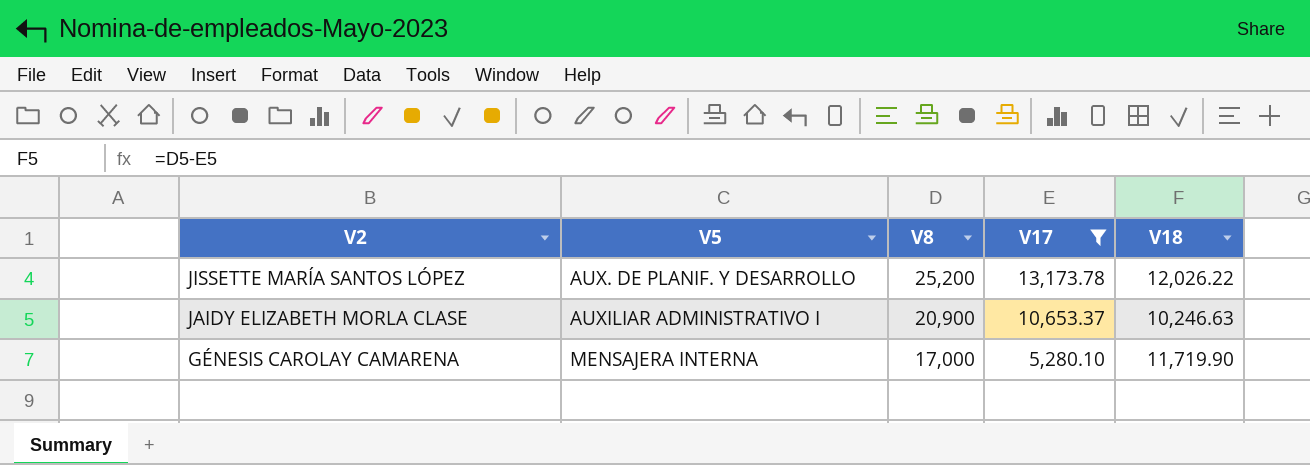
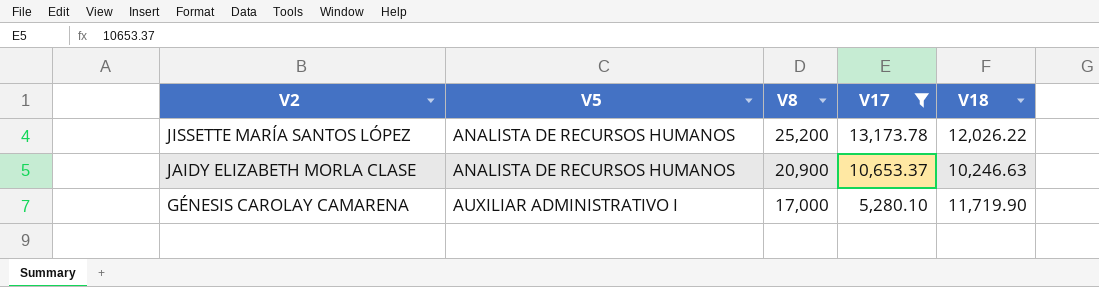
JISSETTE MARÍA SANTOS LÓPEZ | V5: AUX. DE PLANIF. Y DESARROLLO -> ANALISTA DE RECURSOS HUMANOS
JAIDY ELIZABETH MORLA CLASE | V5: AUXILIAR ADMINISTRATIVO I -> ANALISTA DE RECURSOS HUMANOS
GÉNESIS CAROLAY CAMARENA | V5: MENSAJERA INTERNA -> AUXILIAR ADMINISTRATIVO I

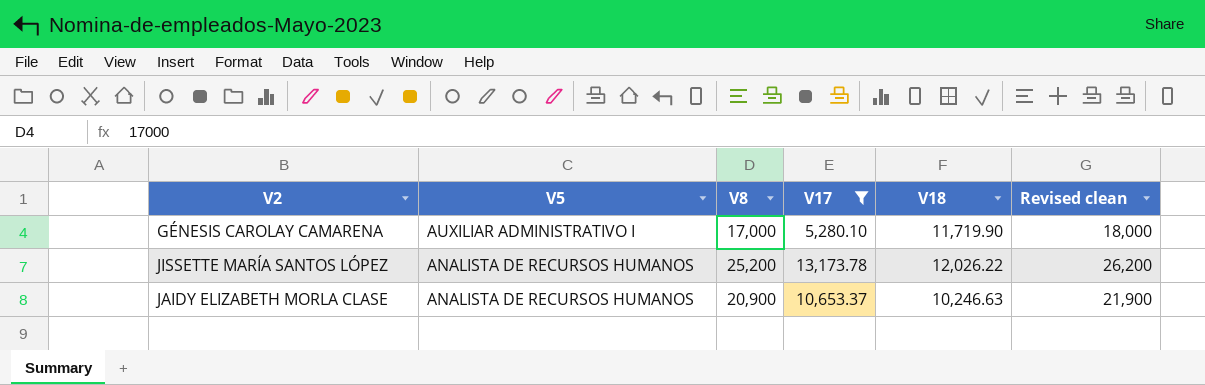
row order: V2 descending -> V5 descending
column Revised clean | formula: none -> [V8] + 1000

